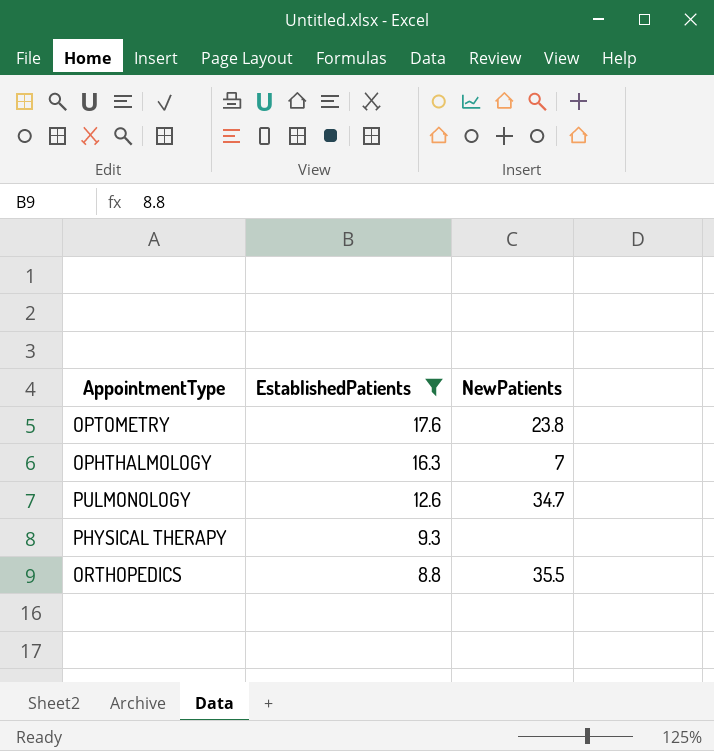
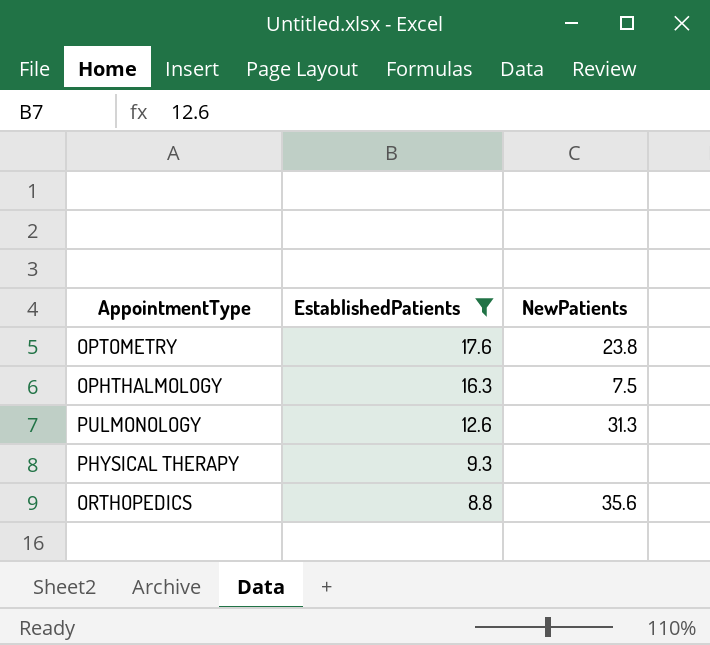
OPHTHALMOLOGY | NewPatients: 7 -> 7.5
PULMONOLOGY | NewPatients: 34.7 -> 31.3
ORTHOPEDICS | NewPatients: 35.5 -> 35.6

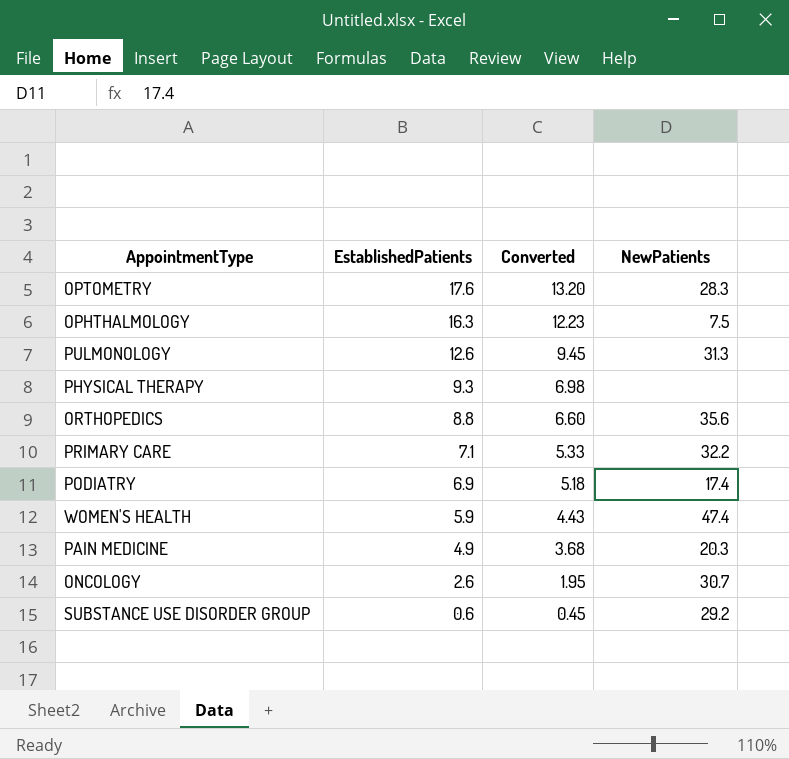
filter: EstablishedPatients >= 8.8 -> none
column Converted | formula: none -> [EstablishedPatients] * 0.75
OPTOMETRY | NewPatients: 23.8 -> 28.3

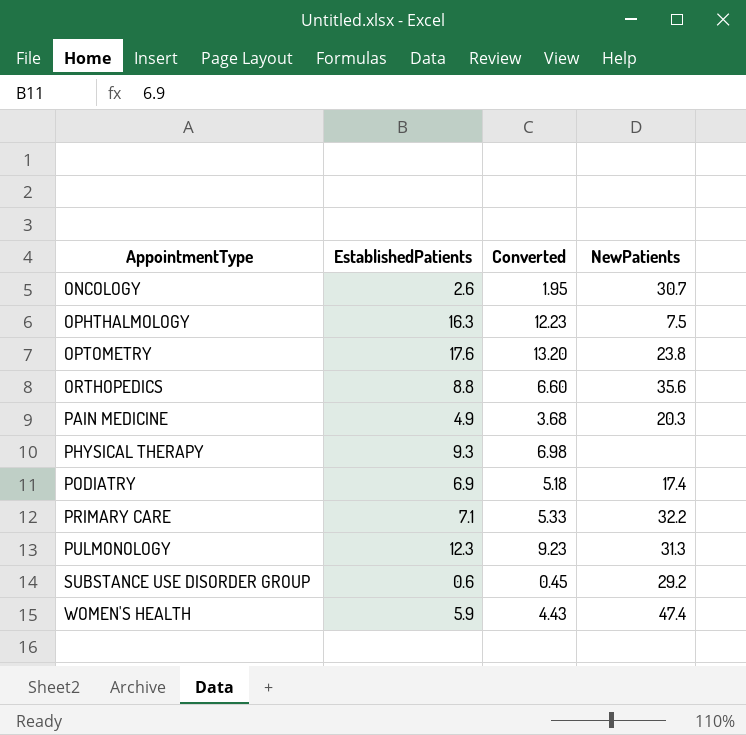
row order: EstablishedPatients descending -> AppointmentType ascending
OPTOMETRY | NewPatients: 28.3 -> 23.8
PULMONOLOGY | EstablishedPatients: 12.6 -> 12.3
PULMONOLOGY | Converted: 9.45 -> 9.23

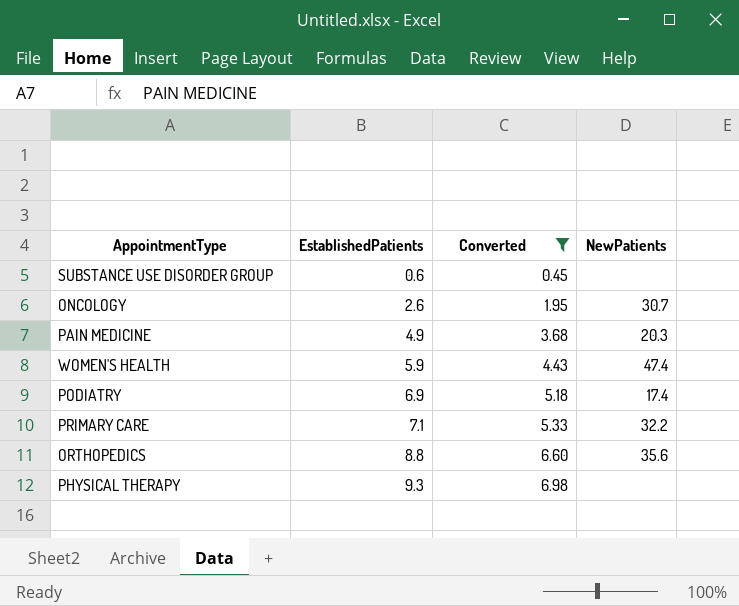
filter: none -> Converted <= 6.98
row order: AppointmentType ascending -> EstablishedPatients ascending
SUBSTANCE USE DISORDER GROUP | NewPatients: 29.2 -> none

